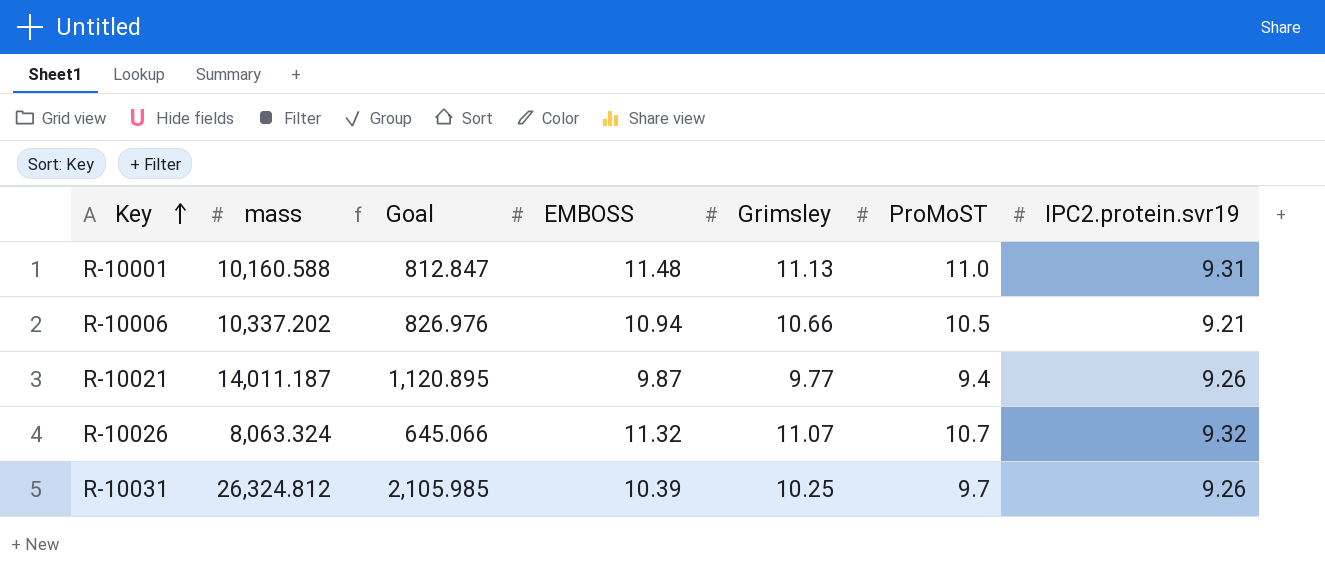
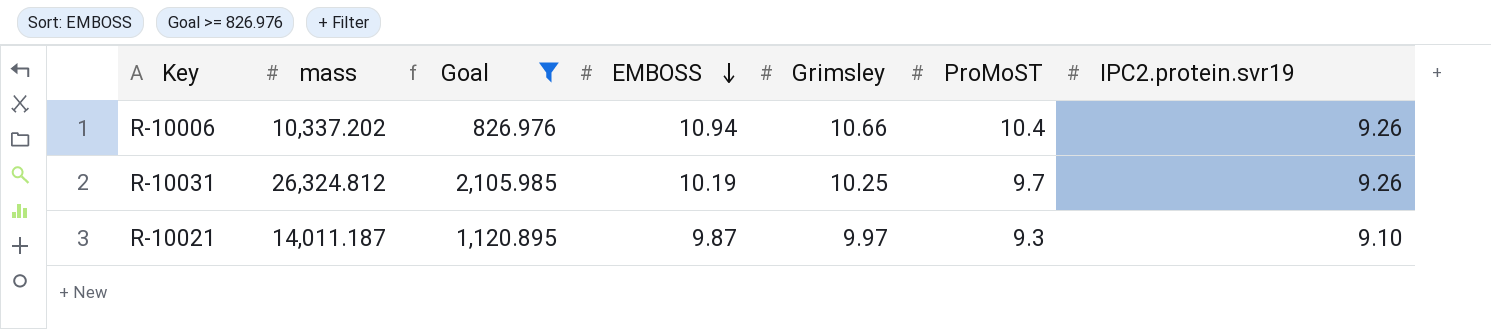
filter: none -> Goal >= 826.976
row order: Key ascending -> EMBOSS descending
R-10006 | ProMoST: 10.5 -> 10.4
R-10006 | IPC2.protein.svr19: 9.21 -> 9.26
R-10031 | EMBOSS: 10.39 -> 10.19
R-10021 | Grimsley: 9.77 -> 9.97
R-10021 | ProMoST: 9.4 -> 9.3
R-10021 | IPC2.protein.svr19: 9.26 -> 9.10

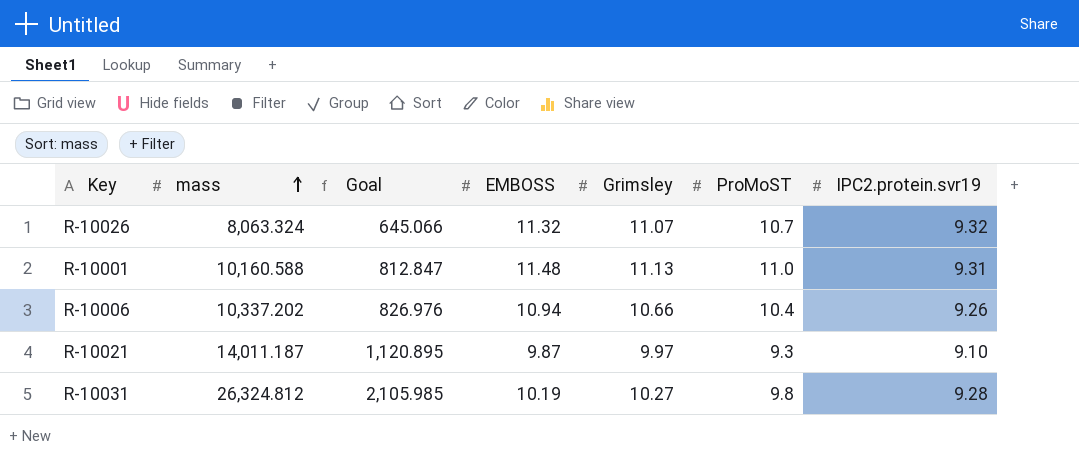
filter: Goal >= 826.976 -> none
row order: EMBOSS descending -> mass ascending
R-10031 | Grimsley: 10.25 -> 10.27
R-10031 | ProMoST: 9.7 -> 9.8
R-10031 | IPC2.protein.svr19: 9.26 -> 9.28

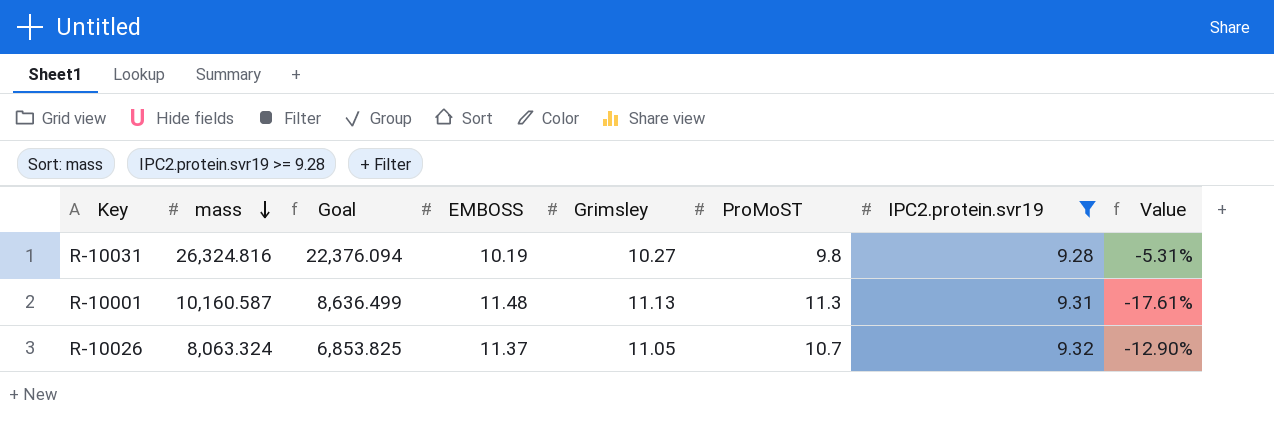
filter: none -> IPC2.protein.svr19 >= 9.28
row order: mass ascending -> mass descending
column Goal | formula: [mass] * 0.08 -> [mass] * 0.85
column Value | formula: none -> ([IPC2.protein.svr19] - [ProMoST]) / [ProMoST]
R-10031 | mass: 26,324.812 -> 26,324.816
R-10001 | mass: 10,160.588 -> 10,160.587
R-10001 | ProMoST: 11.0 -> 11.3
R-10026 | EMBOSS: 11.32 -> 11.37
R-10026 | Grimsley: 11.07 -> 11.05

